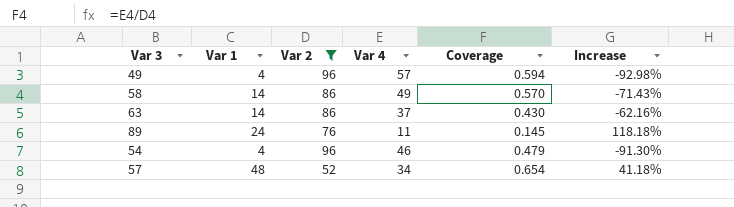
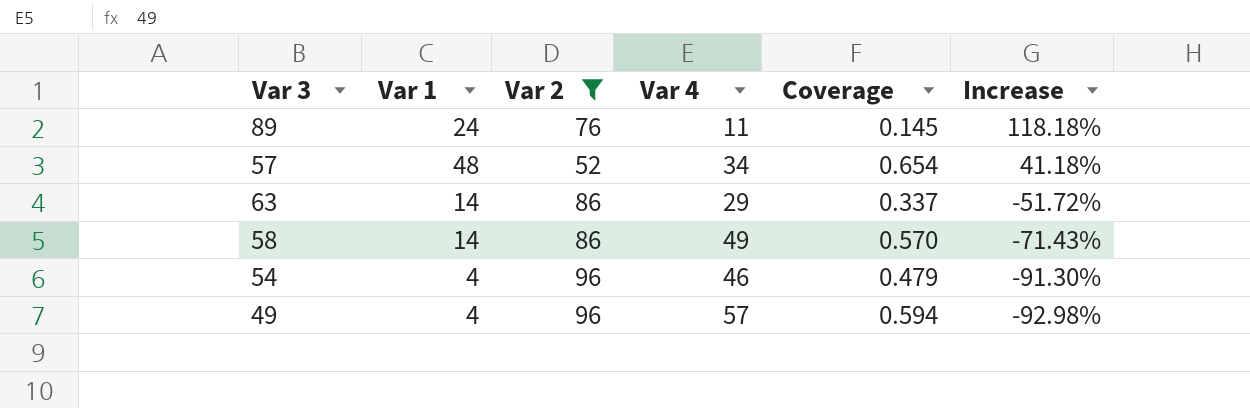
row order: none -> Increase descending
63 | Var 4: 37 -> 29
63 | Coverage: 0.430 -> 0.337
63 | Increase: -62.16% -> -51.72%

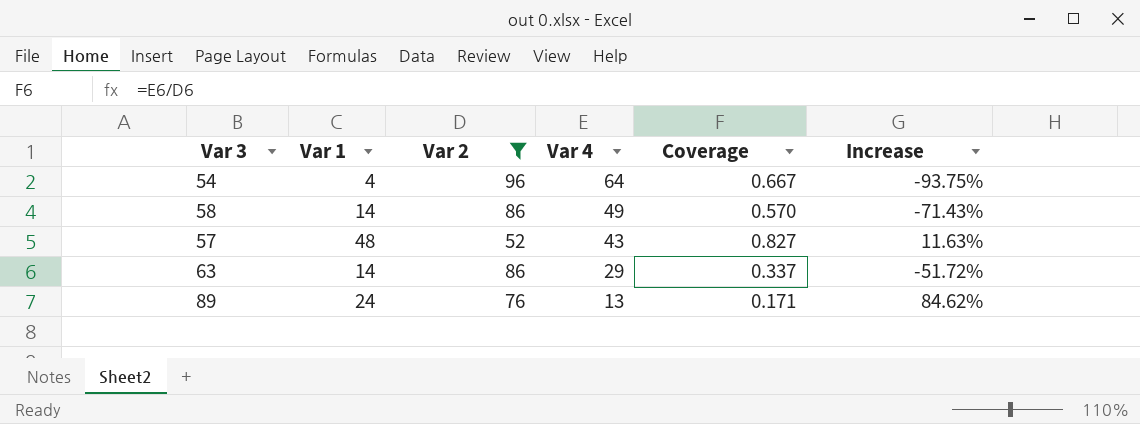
row order: Increase descending -> Var 4 descending
row 49: 4 | 96 | 57 | 0.594 | -92.98% -> none
54 | Var 4: 46 -> 64
54 | Coverage: 0.479 -> 0.667
54 | Increase: -91.30% -> -93.75%
57 | Var 4: 34 -> 43
57 | Coverage: 0.654 -> 0.827
57 | Increase: 41.18% -> 11.63%
89 | Var 4: 11 -> 13
89 | Coverage: 0.145 -> 0.171
89 | Increase: 118.18% -> 84.62%

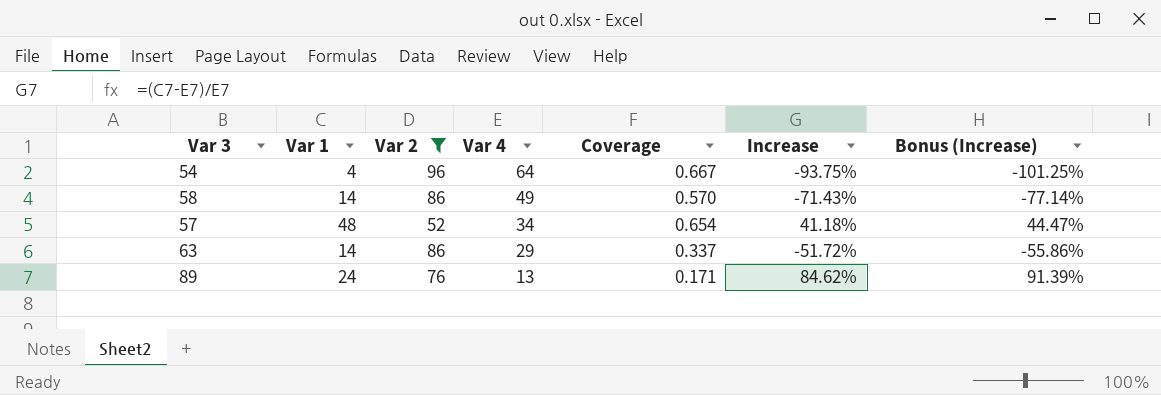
column Bonus (Increase) | formula: none -> [Increase] * 1.08
57 | Var 4: 43 -> 34
57 | Coverage: 0.827 -> 0.654
57 | Increase: 11.63% -> 41.18%

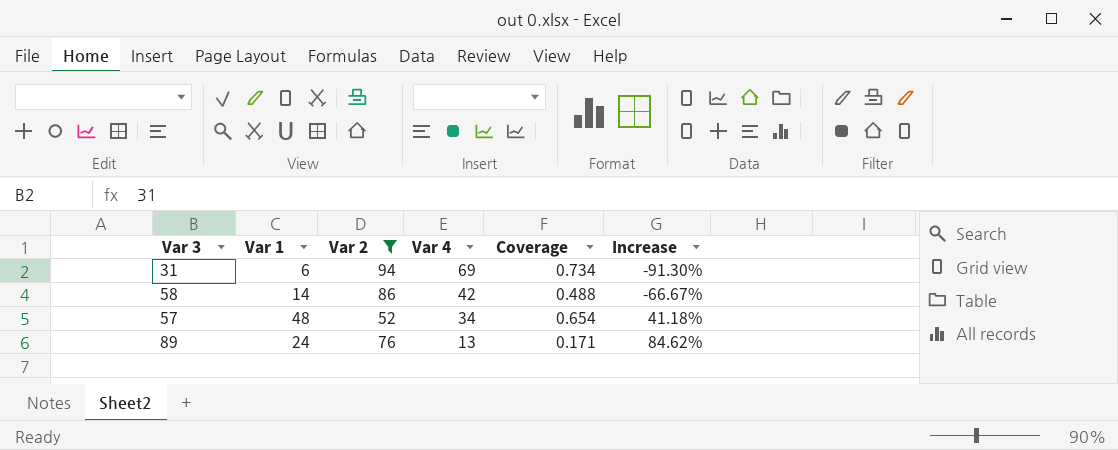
column Bonus (Increase) | formula: [Increase] * 1.08 -> none
row 54: 4 | 96 | 64 | 0.667 | -93.75% | -101.25% -> none
row 63: 14 | 86 | 29 | 0.337 | -51.72% | -55.86% -> none
row 31: none -> 6 | 94 | 69 | 0.734 | -91.30%
58 | Var 4: 49 -> 42
58 | Coverage: 0.570 -> 0.488
58 | Increase: -71.43% -> -66.67%

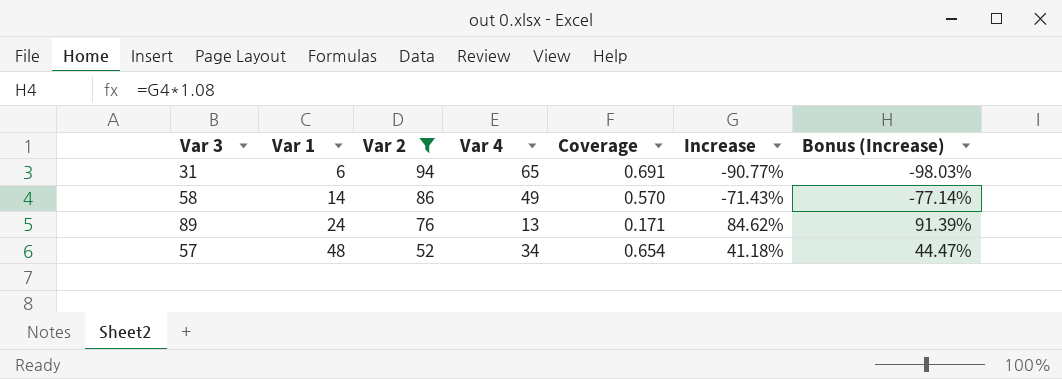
row order: Var 4 descending -> Var 1 ascending
column Bonus (Increase) | formula: none -> [Increase] * 1.08
31 | Var 4: 69 -> 65
31 | Coverage: 0.734 -> 0.691
31 | Increase: -91.30% -> -90.77%
58 | Var 4: 42 -> 49
58 | Coverage: 0.488 -> 0.570
58 | Increase: -66.67% -> -71.43%

